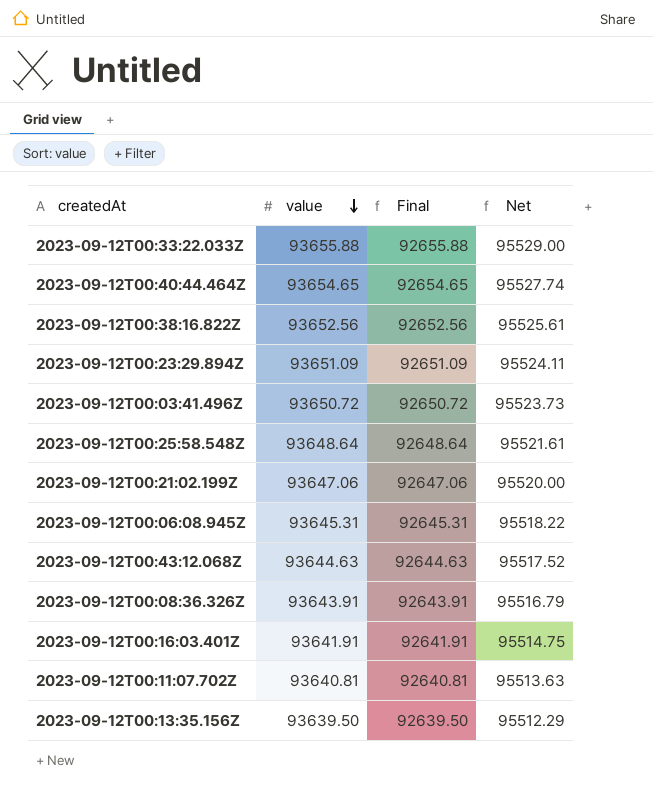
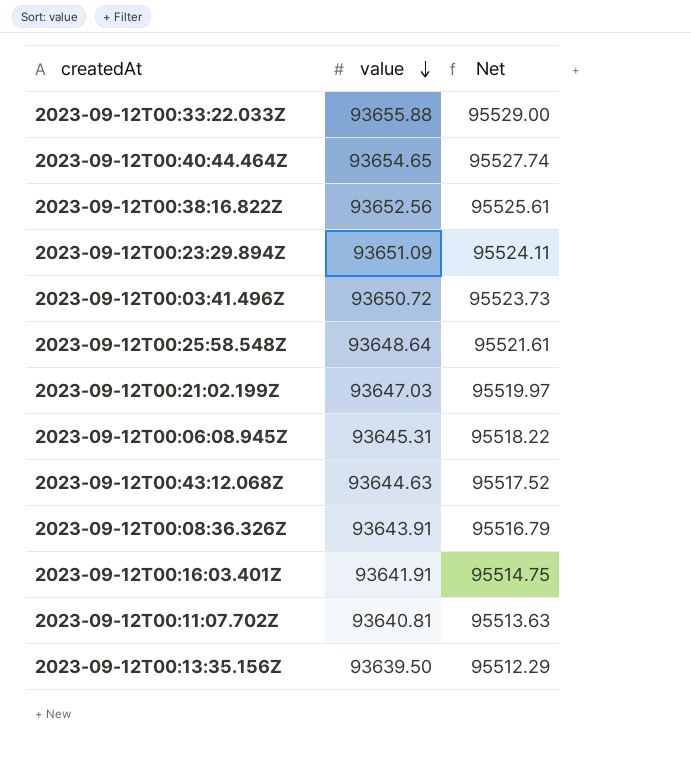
column Final | formula: [value] - 1000 -> none
2023-09-12T00:21:02.199Z | value: 93647.06 -> 93647.03
2023-09-12T00:21:02.199Z | Net: 95520.00 -> 95519.97

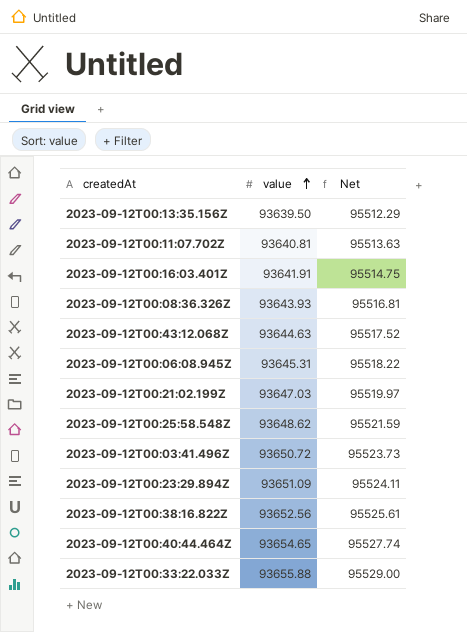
row order: value descending -> value ascending
2023-09-12T00:08:36.326Z | value: 93643.91 -> 93643.93
2023-09-12T00:08:36.326Z | Net: 95516.79 -> 95516.81
2023-09-12T00:25:58.548Z | value: 93648.64 -> 93648.62
2023-09-12T00:25:58.548Z | Net: 95521.61 -> 95521.59

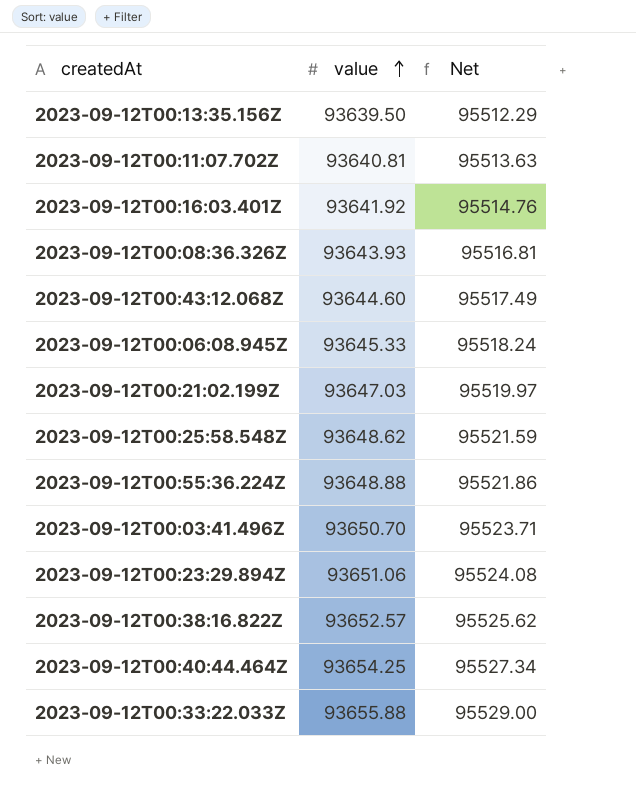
2023-09-12T00:16:03.401Z | value: 93641.91 -> 93641.92
2023-09-12T00:16:03.401Z | Net: 95514.75 -> 95514.76
2023-09-12T00:43:12.068Z | value: 93644.63 -> 93644.60
2023-09-12T00:43:12.068Z | Net: 95517.52 -> 95517.49
2023-09-12T00:06:08.945Z | value: 93645.31 -> 93645.33
2023-09-12T00:06:08.945Z | Net: 95518.22 -> 95518.24
row 2023-09-12T00:55:36.224Z: none -> 93648.88 | 95521.86
2023-09-12T00:03:41.496Z | value: 93650.72 -> 93650.70
2023-09-12T00:03:41.496Z | Net: 95523.73 -> 95523.71
2023-09-12T00:23:29.894Z | value: 93651.09 -> 93651.06
2023-09-12T00:23:29.894Z | Net: 95524.11 -> 95524.08
2023-09-12T00:38:16.822Z | value: 93652.56 -> 93652.57
2023-09-12T00:38:16.822Z | Net: 95525.61 -> 95525.62
2023-09-12T00:40:44.464Z | value: 93654.65 -> 93654.25
2023-09-12T00:40:44.464Z | Net: 95527.74 -> 95527.34

